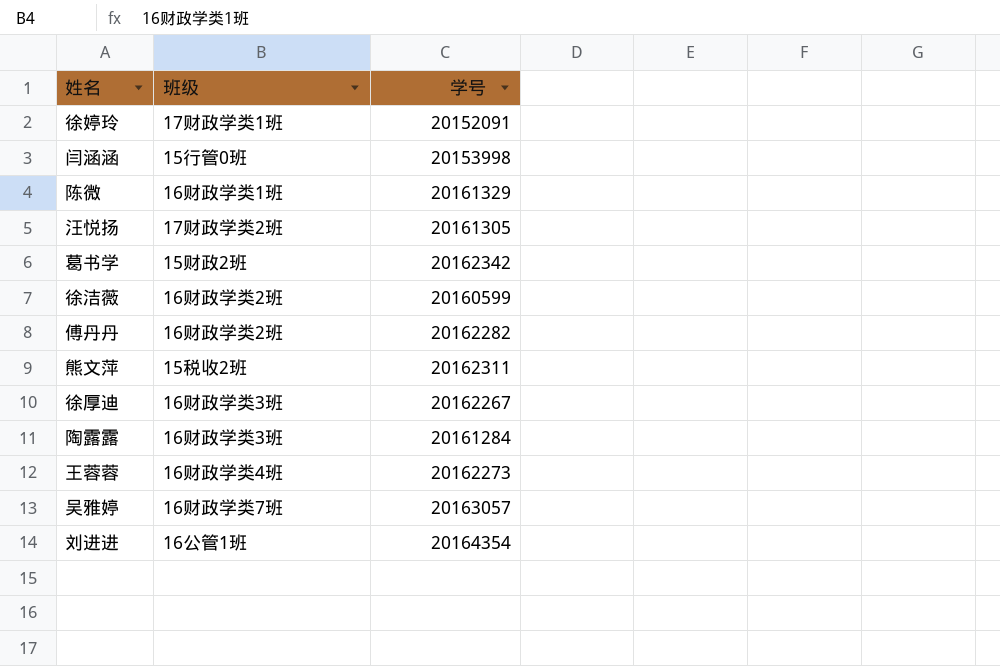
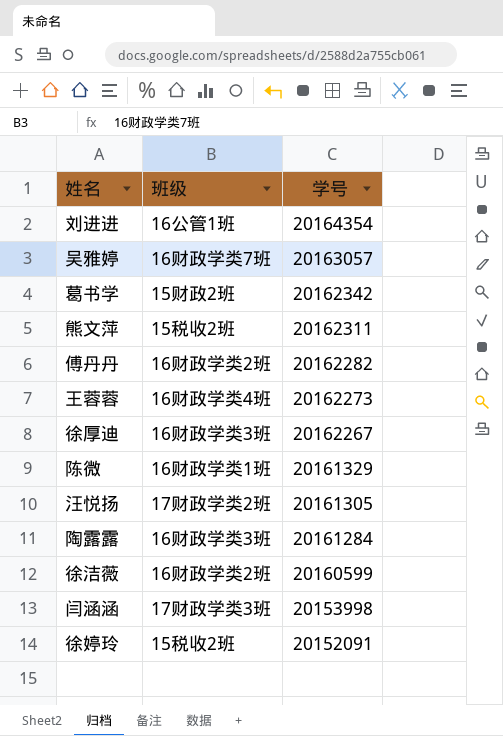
row order: none -> 学号 descending
闫涵涵 | 班级: 15行管0班 -> 17财政学类3班
徐婷玲 | 班级: 17财政学类1班 -> 15税收2班

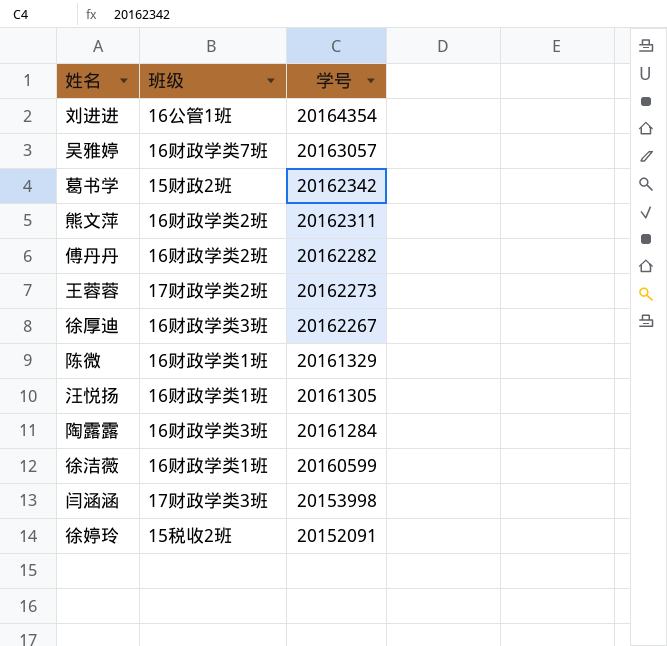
熊文萍 | 班级: 15税收2班 -> 16财政学类2班
王蓉蓉 | 班级: 16财政学类4班 -> 17财政学类2班
汪悦扬 | 班级: 17财政学类2班 -> 16财政学类1班
徐洁薇 | 班级: 16财政学类2班 -> 16财政学类1班

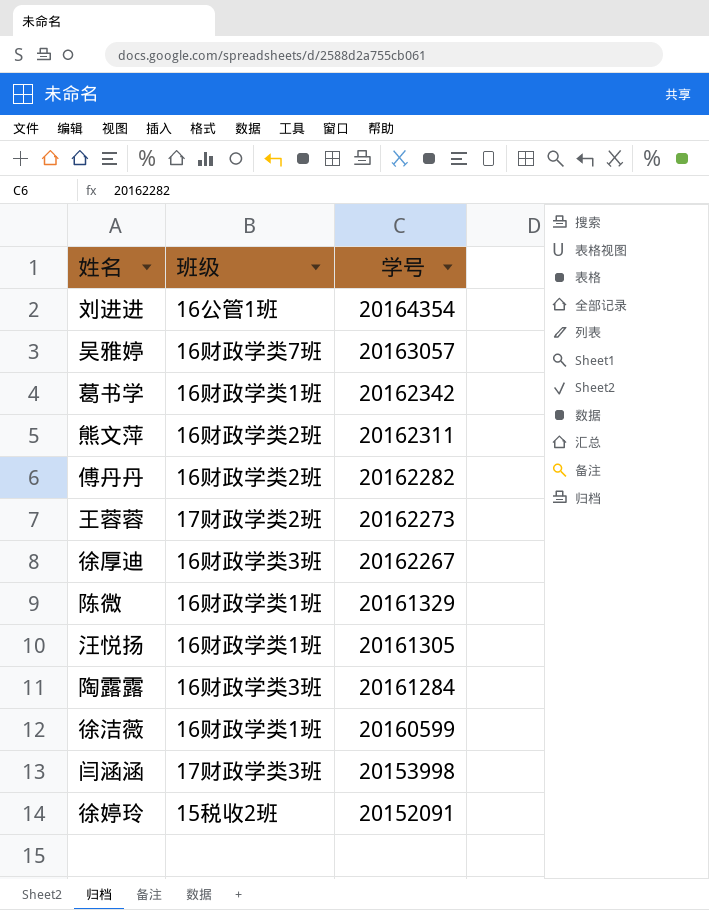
葛书学 | 班级: 15财政2班 -> 16财政学类1班

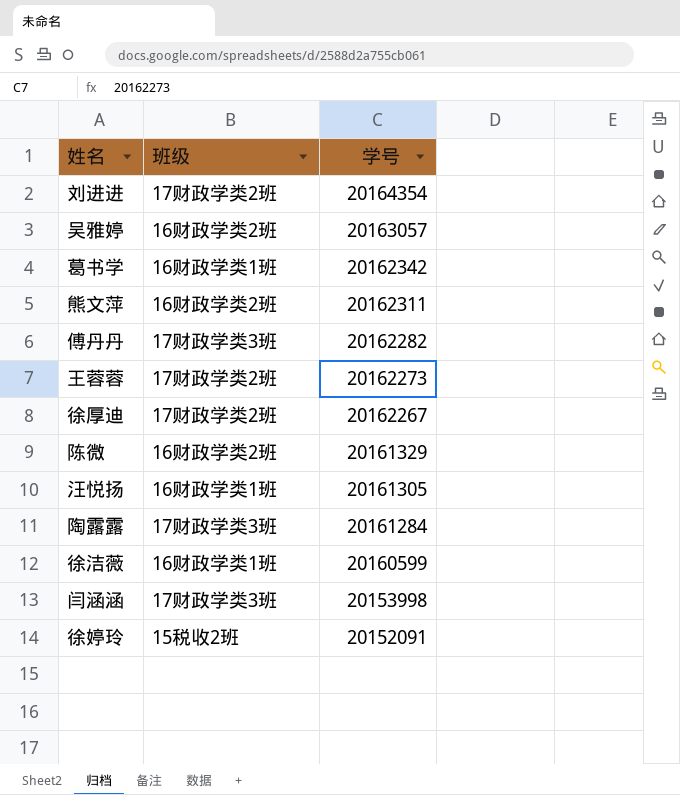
刘进进 | 班级: 16公管1班 -> 17财政学类2班
吴雅婷 | 班级: 16财政学类7班 -> 16财政学类2班
傅丹丹 | 班级: 16财政学类2班 -> 17财政学类3班
徐厚迪 | 班级: 16财政学类3班 -> 17财政学类2班
陈微 | 班级: 16财政学类1班 -> 16财政学类2班
陶露露 | 班级: 16财政学类3班 -> 17财政学类3班

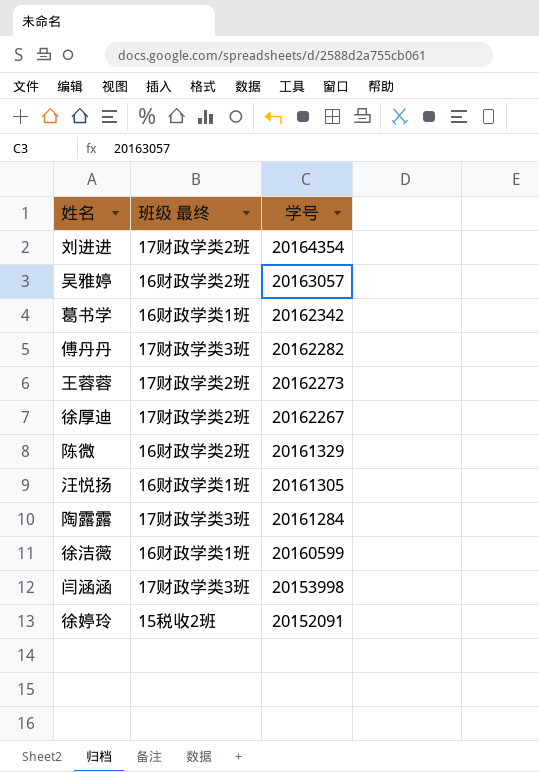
column name: 班级 -> 班级 最终
row 熊文萍: 16财政学类2班 | 20162311 -> none

